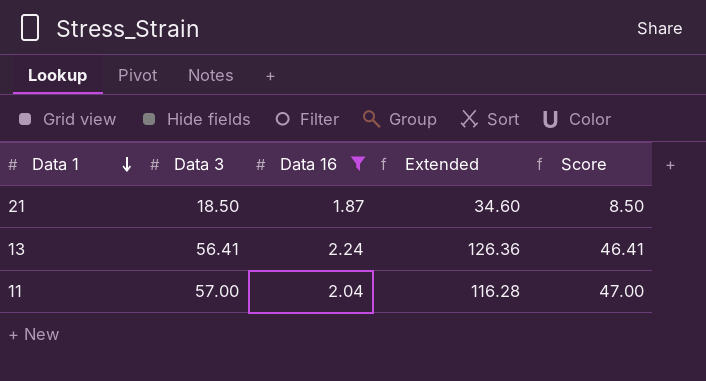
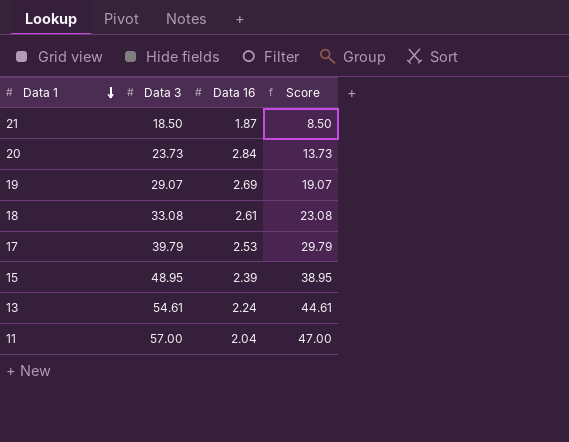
filter: Data 16 <= 2.24 -> none
column Extended | formula: [Data 3] * [Data 16] -> none
13 | Data 3: 56.41 -> 54.61
13 | Score: 46.41 -> 44.61

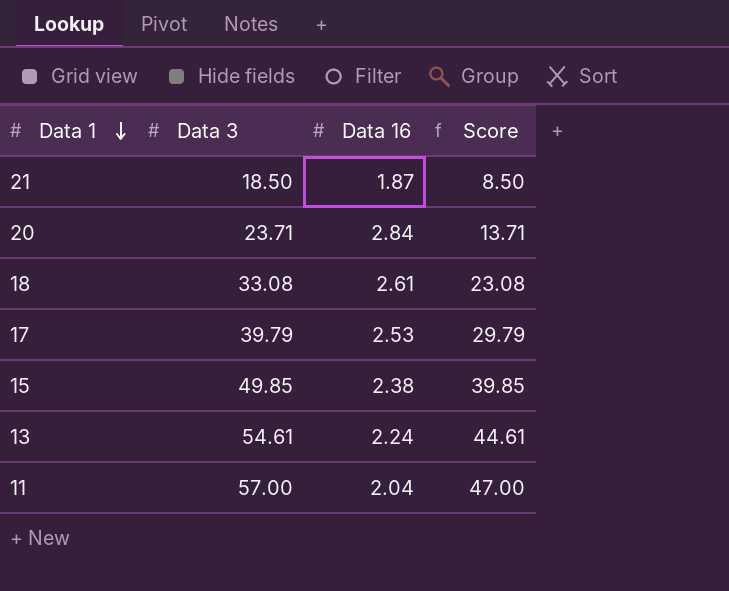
row 19: 29.07 | 2.69 | 19.07 -> none
20 | Data 3: 23.73 -> 23.71
20 | Score: 13.73 -> 13.71
15 | Data 3: 48.95 -> 49.85
15 | Data 16: 2.39 -> 2.38
15 | Score: 38.95 -> 39.85

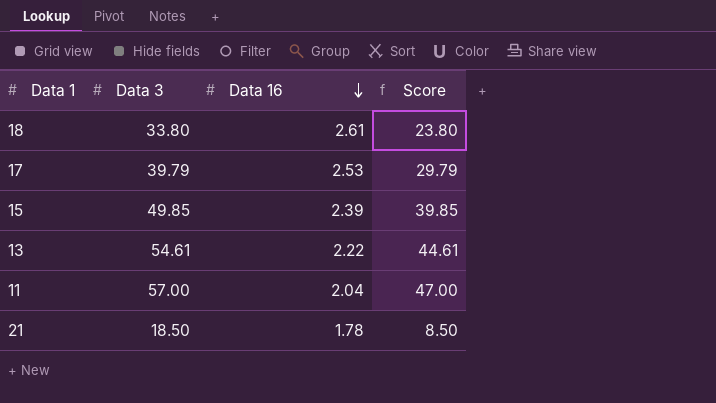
row order: Data 1 descending -> Data 16 descending
row 20: 23.71 | 2.84 | 13.71 -> none
18 | Data 3: 33.08 -> 33.80
18 | Score: 23.08 -> 23.80
15 | Data 16: 2.38 -> 2.39
13 | Data 16: 2.24 -> 2.22
21 | Data 16: 1.87 -> 1.78

